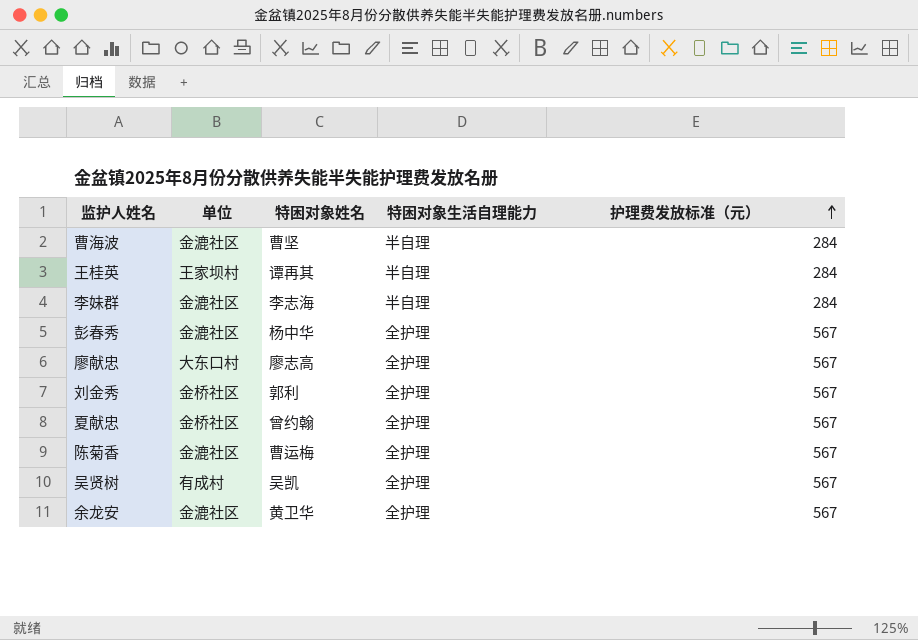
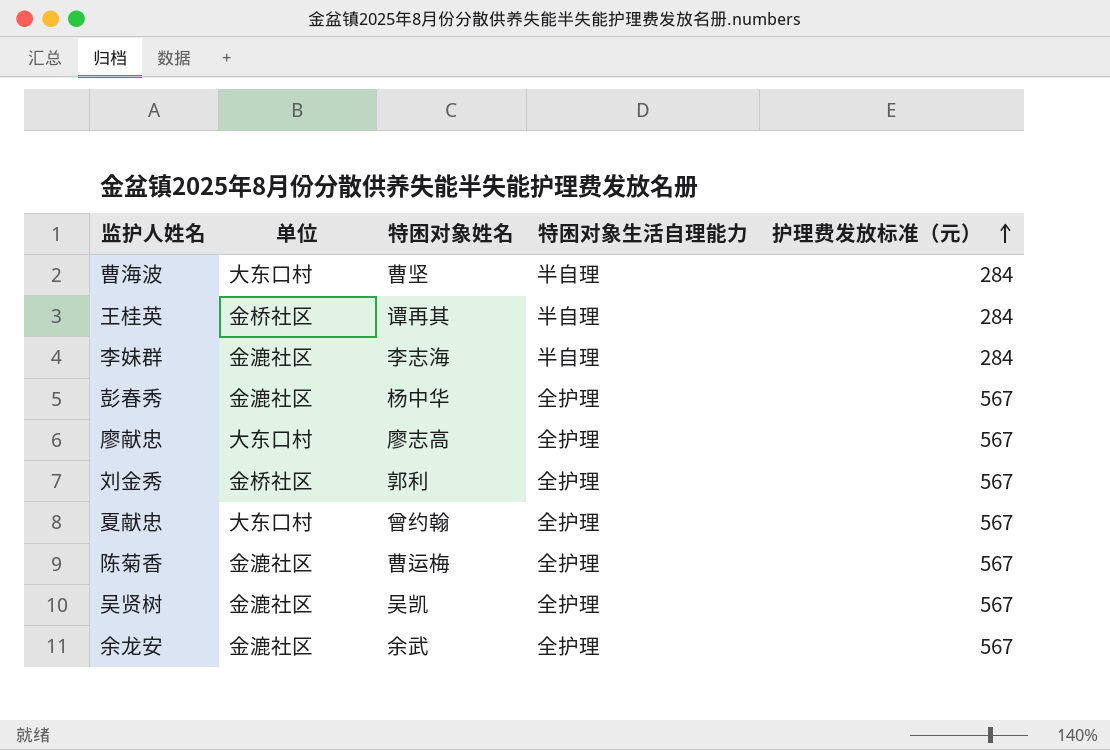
曹海波 | 单位: 金漉社区 -> 大东口村
王桂英 | 单位: 王家坝村 -> 金桥社区
夏献忠 | 单位: 金桥社区 -> 大东口村
吴贤树 | 单位: 有成村 -> 金漉社区
余龙安 | 特困对象姓名: 黄卫华 -> 余武

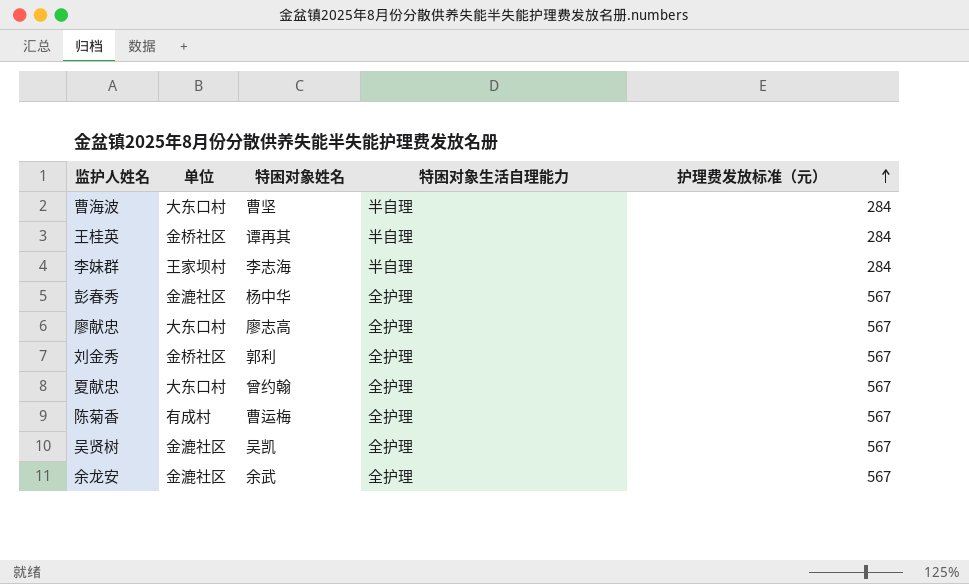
李妹群 | 单位: 金漉社区 -> 王家坝村
陈菊香 | 单位: 金漉社区 -> 有成村

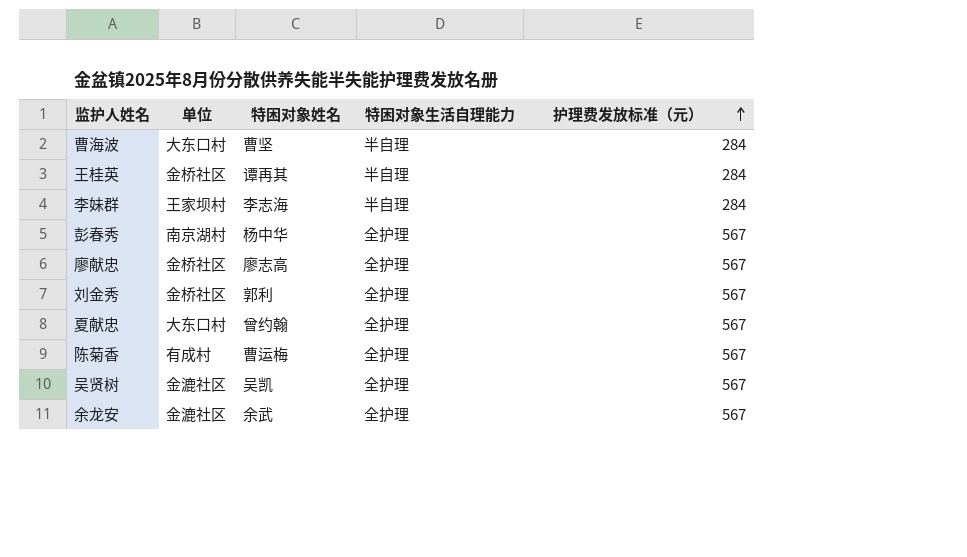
彭春秀 | 单位: 金漉社区 -> 南京湖村
廖献忠 | 单位: 大东口村 -> 金桥社区

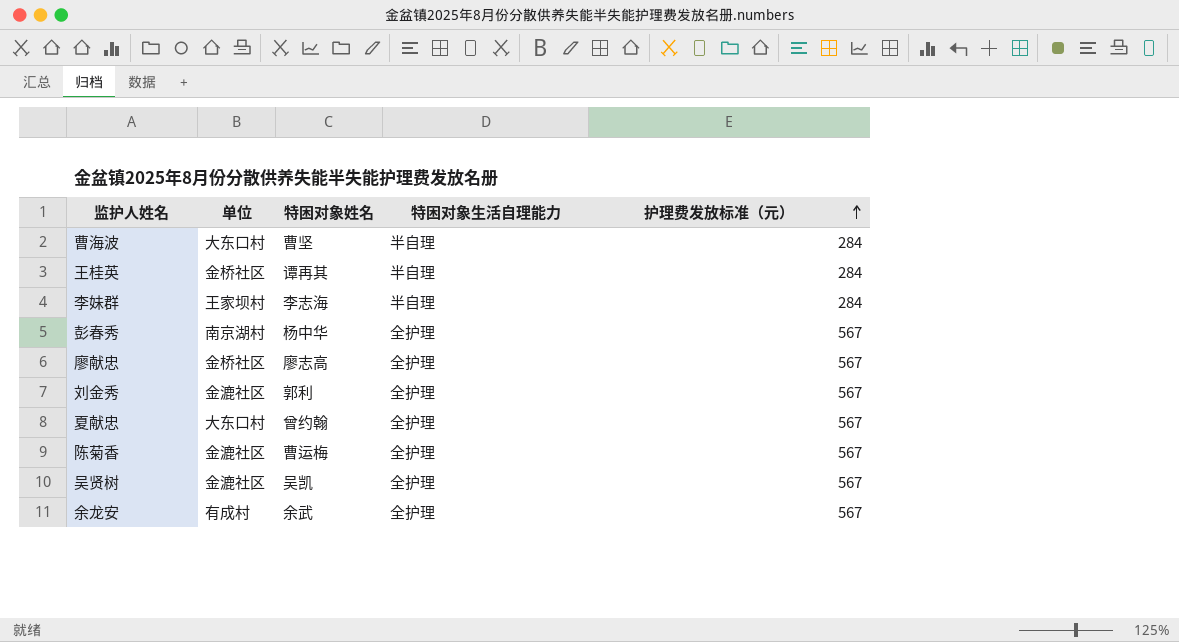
刘金秀 | 单位: 金桥社区 -> 金漉社区
陈菊香 | 单位: 有成村 -> 金漉社区
余龙安 | 单位: 金漉社区 -> 有成村

